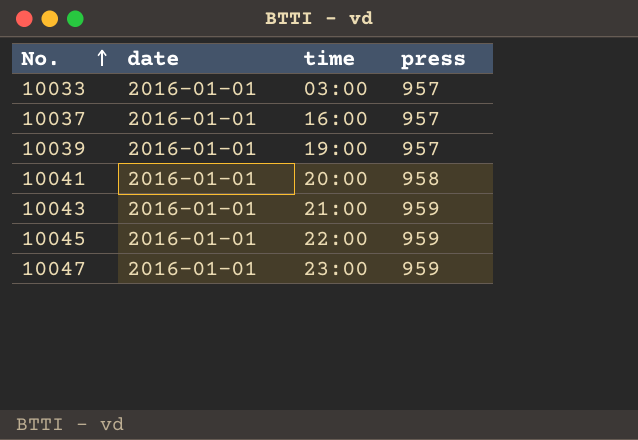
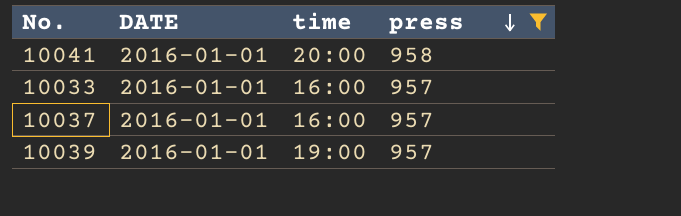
filter: none -> press != 959
row order: No. ascending -> press descending
column name: date -> DATE
10033 | time: 03:00 -> 16:00

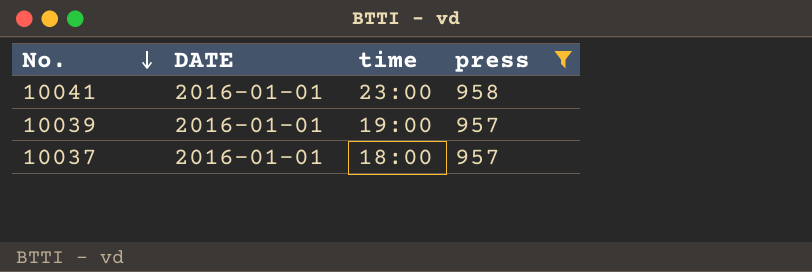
row order: press descending -> No. descending
row 10033: 2016-01-01 | 16:00 | 957 -> none
10041 | time: 20:00 -> 23:00
10037 | time: 16:00 -> 18:00

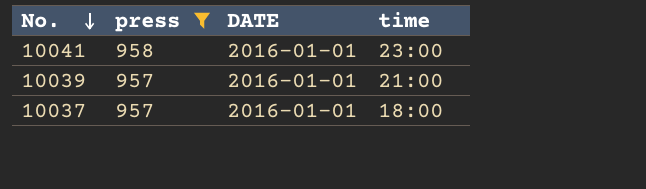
column press | position: 4 -> 2
10039 | time: 19:00 -> 21:00

